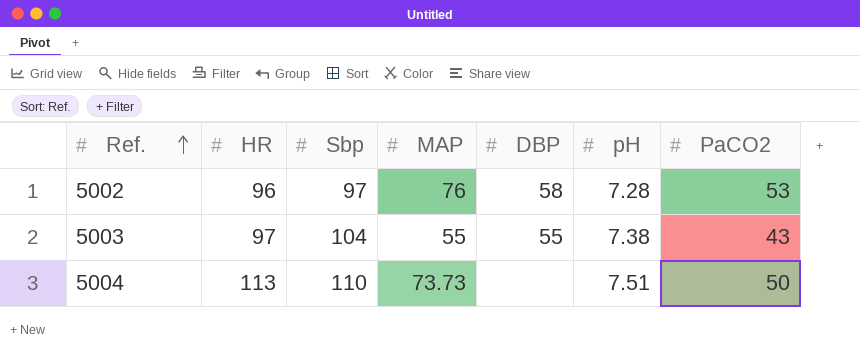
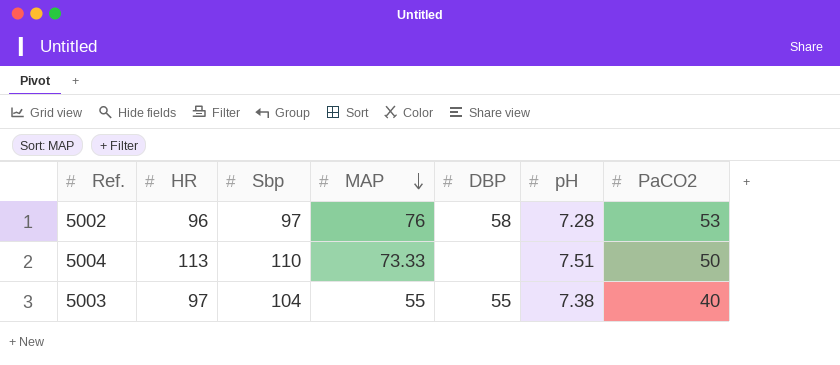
row order: Ref. ascending -> MAP descending
5004 | MAP: 73.73 -> 73.33
5003 | PaCO2: 43 -> 40

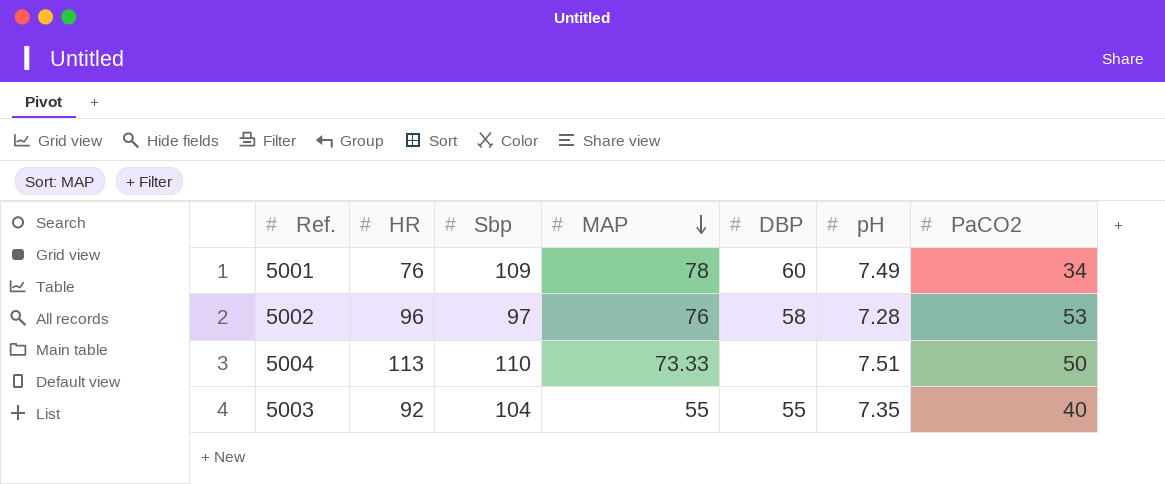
row 5001: none -> 76 | 109 | 78 | 60 | 7.49 | 34
5003 | HR: 97 -> 92
5003 | pH: 7.38 -> 7.35

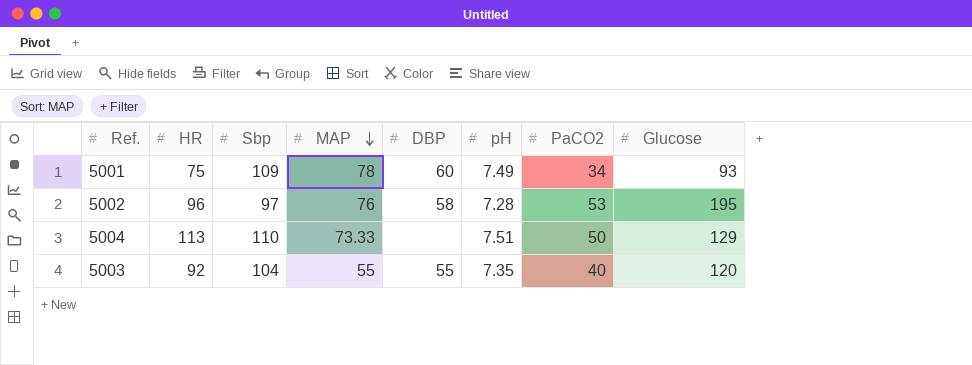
column Glucose | position: none -> 8
5001 | HR: 76 -> 75

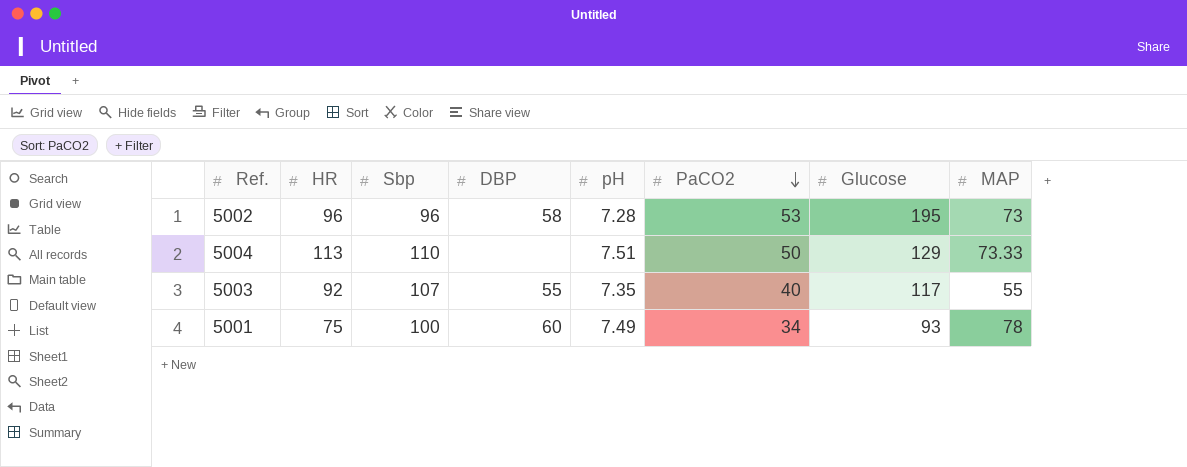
row order: MAP descending -> PaCO2 descending
column MAP | position: 4 -> 8
5002 | Sbp: 97 -> 96
5002 | MAP: 76 -> 73
5003 | Sbp: 104 -> 107
5003 | Glucose: 120 -> 117
5001 | Sbp: 109 -> 100

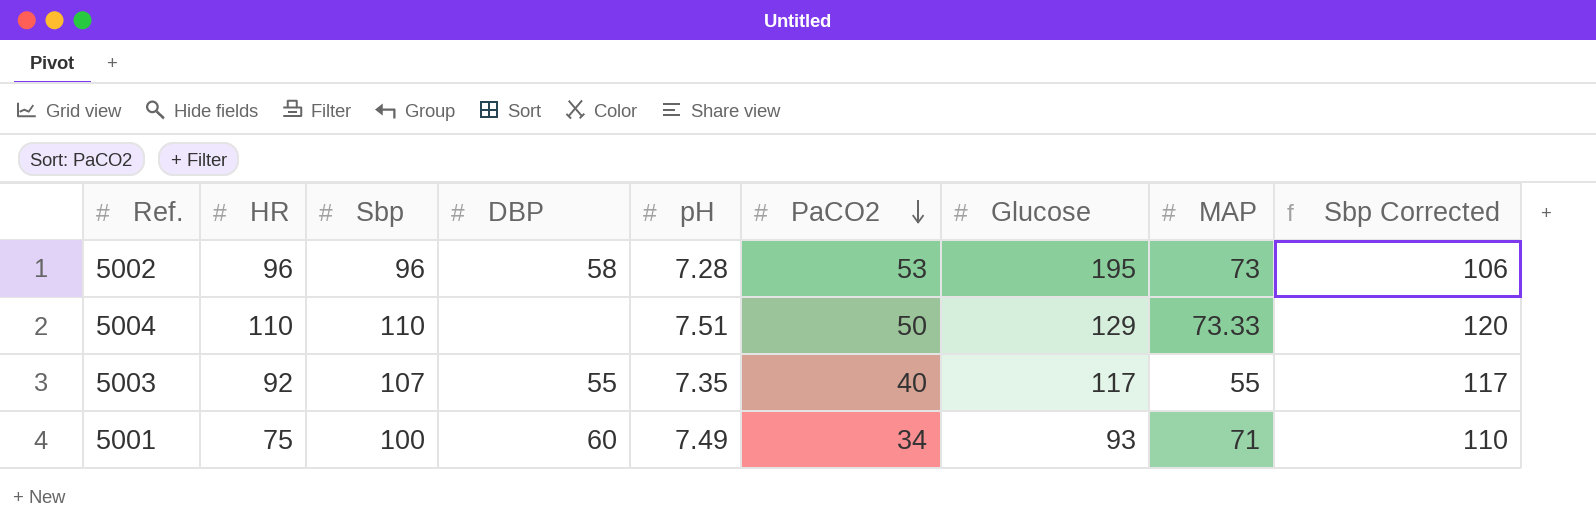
column Sbp Corrected | formula: none -> [Sbp] + 10
5004 | HR: 113 -> 110
5001 | MAP: 78 -> 71

